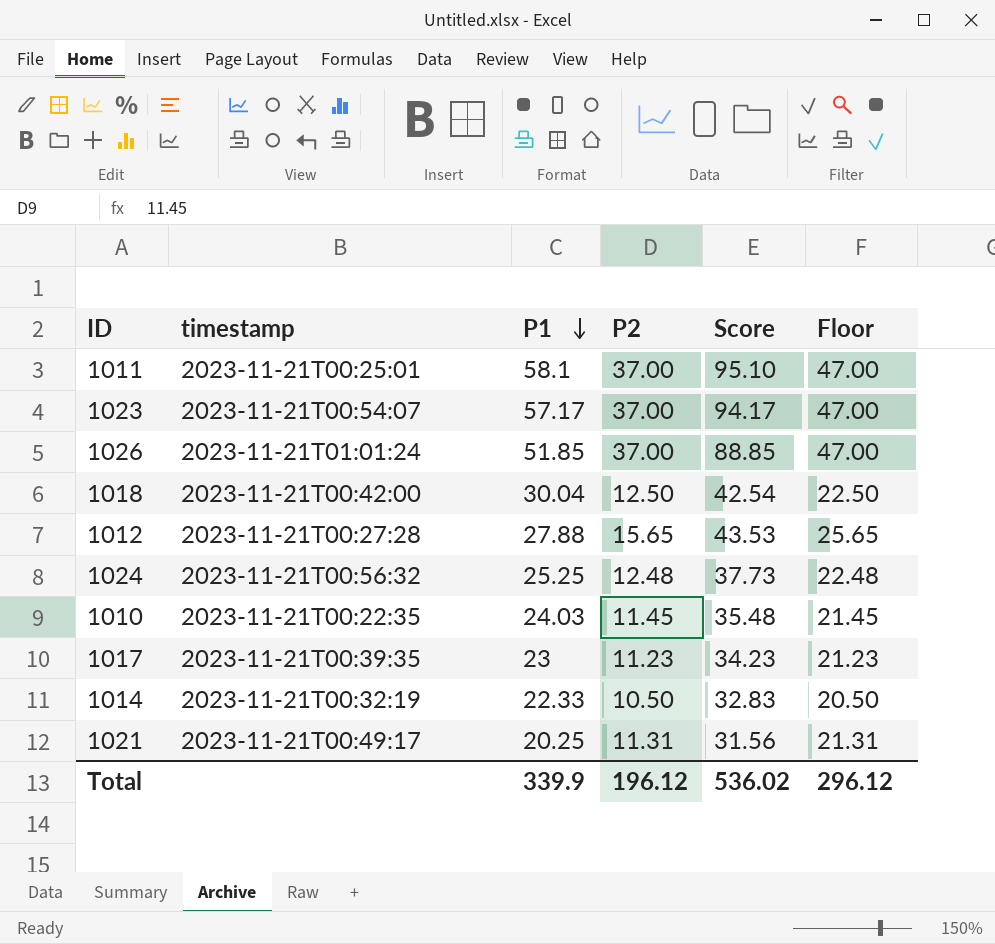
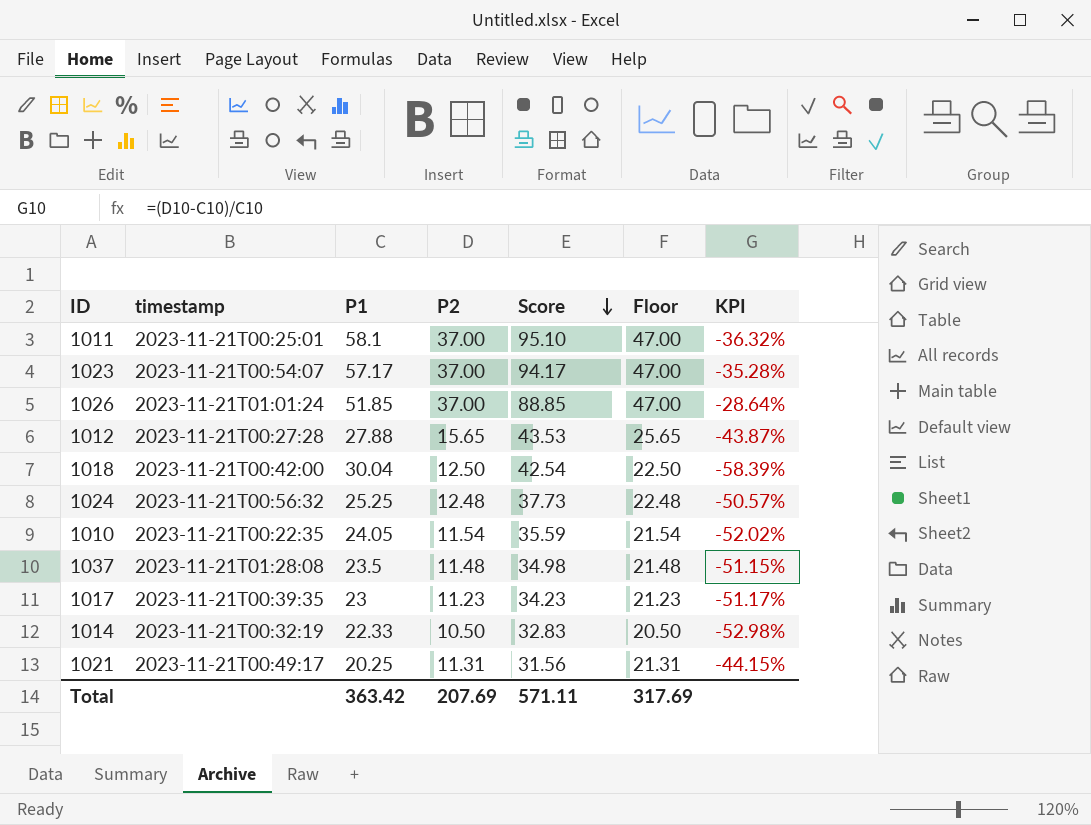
row order: P1 descending -> Score descending
column KPI | formula: none -> ([P2] - [P1]) / [P1]
1010 | P1: 24.03 -> 24.05
1010 | P2: 11.45 -> 11.54
1010 | Score: 35.48 -> 35.59
1010 | Floor: 21.45 -> 21.54
row 1037: none -> 2023-11-21T01:28:08 | 23.5 | 11.48 | 34.98 | 21.48 | -51.15%
Total | P1: 339.9 -> 363.42
Total | P2: 196.12 -> 207.69
Total | Score: 536.02 -> 571.11
Total | Floor: 296.12 -> 317.69

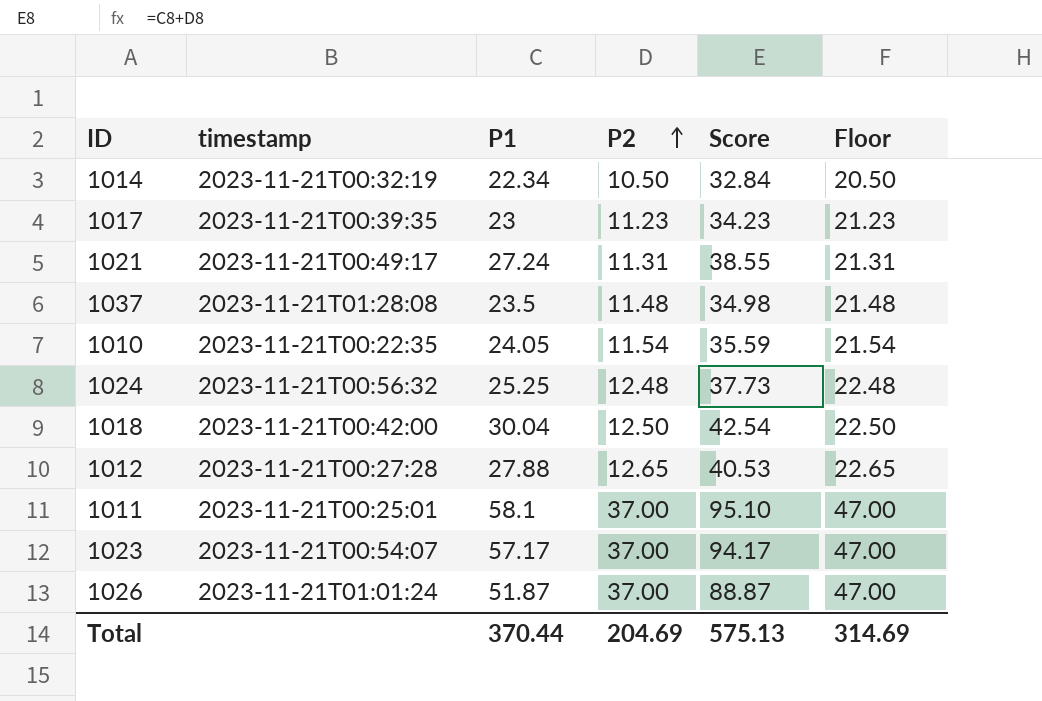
row order: Score descending -> P2 ascending
column KPI | formula: ([P2] - [P1]) / [P1] -> none
1014 | P1: 22.33 -> 22.34
1014 | Score: 32.83 -> 32.84
1021 | P1: 20.25 -> 27.24
1021 | Score: 31.56 -> 38.55
1012 | P2: 15.65 -> 12.65
1012 | Score: 43.53 -> 40.53
1012 | Floor: 25.65 -> 22.65
1026 | P1: 51.85 -> 51.87
1026 | Score: 88.85 -> 88.87
Total | P1: 363.42 -> 370.44
Total | P2: 207.69 -> 204.69
Total | Score: 571.11 -> 575.13
Total | Floor: 317.69 -> 314.69

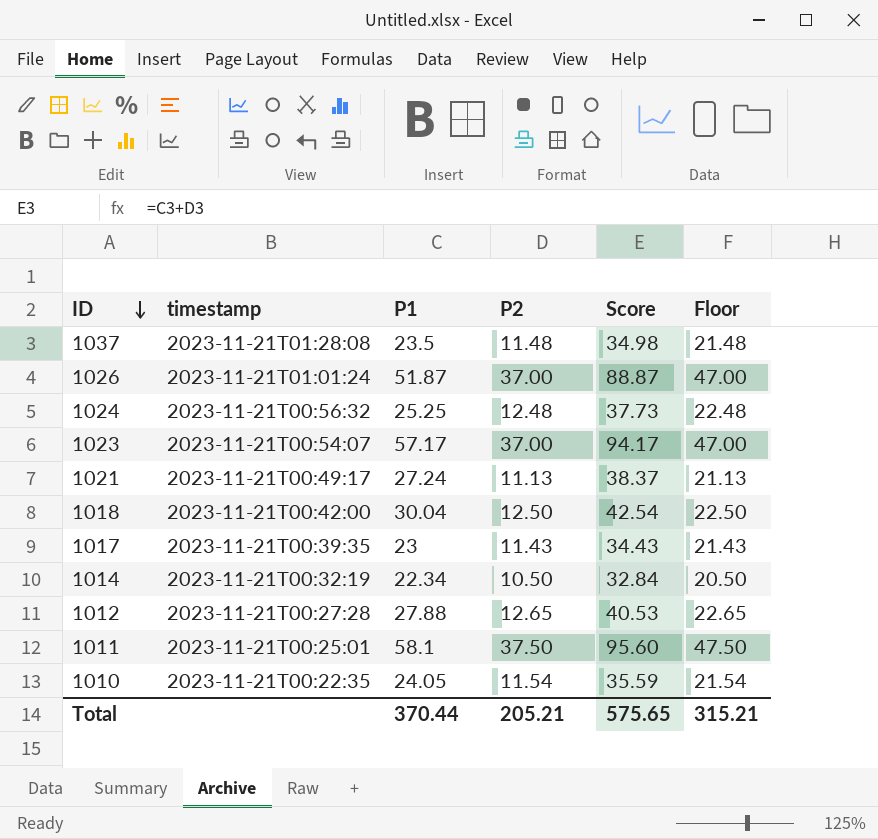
row order: P2 ascending -> ID descending
1021 | P2: 11.31 -> 11.13
1021 | Score: 38.55 -> 38.37
1021 | Floor: 21.31 -> 21.13
1017 | P2: 11.23 -> 11.43
1017 | Score: 34.23 -> 34.43
1017 | Floor: 21.23 -> 21.43
1011 | P2: 37.00 -> 37.50
1011 | Score: 95.10 -> 95.60
1011 | Floor: 47.00 -> 47.50
Total | P2: 204.69 -> 205.21
Total | Score: 575.13 -> 575.65
Total | Floor: 314.69 -> 315.21

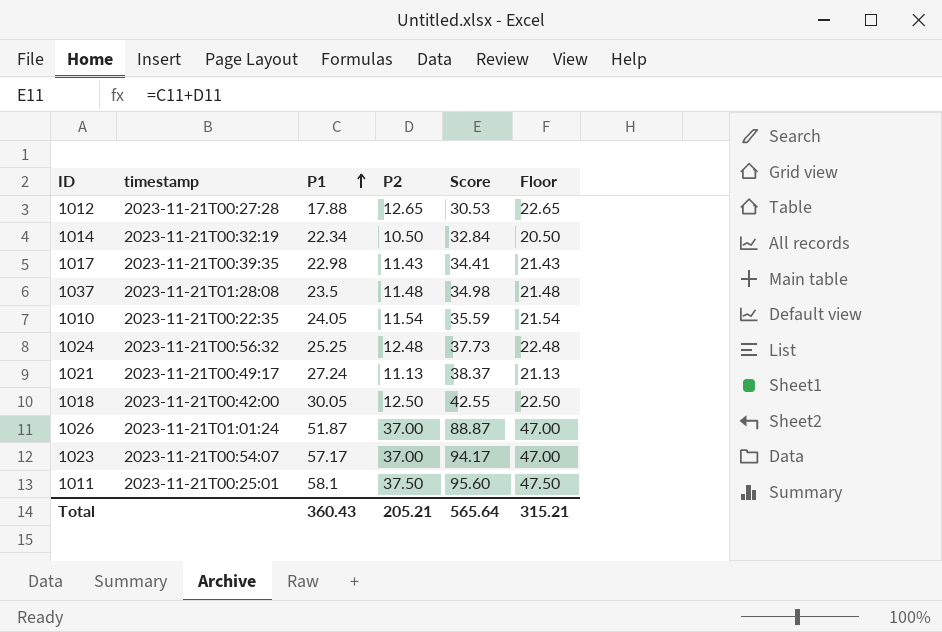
row order: ID descending -> P1 ascending
1012 | P1: 27.88 -> 17.88
1012 | Score: 40.53 -> 30.53
1017 | P1: 23 -> 22.98
1017 | Score: 34.43 -> 34.41
1018 | P1: 30.04 -> 30.05
1018 | Score: 42.54 -> 42.55
Total | P1: 370.44 -> 360.43
Total | Score: 575.65 -> 565.64

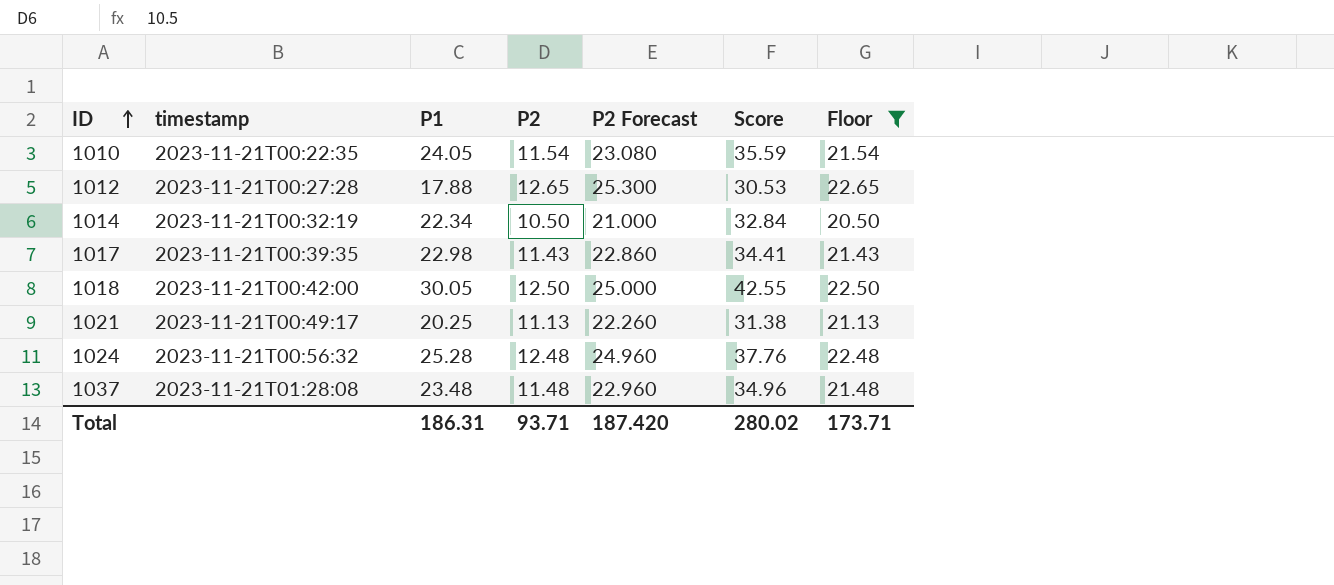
filter: none -> Floor <= 22.65
row order: P1 ascending -> ID ascending
column P2 Forecast | formula: none -> [P2] * 2
1021 | P1: 27.24 -> 20.25
1021 | Score: 38.37 -> 31.38
1024 | P1: 25.25 -> 25.28
1024 | Score: 37.73 -> 37.76
1037 | P1: 23.5 -> 23.48
1037 | Score: 34.98 -> 34.96
Total | P1: 360.43 -> 186.31
Total | P2: 205.21 -> 93.71
Total | Score: 565.64 -> 280.02
Total | Floor: 315.21 -> 173.71

